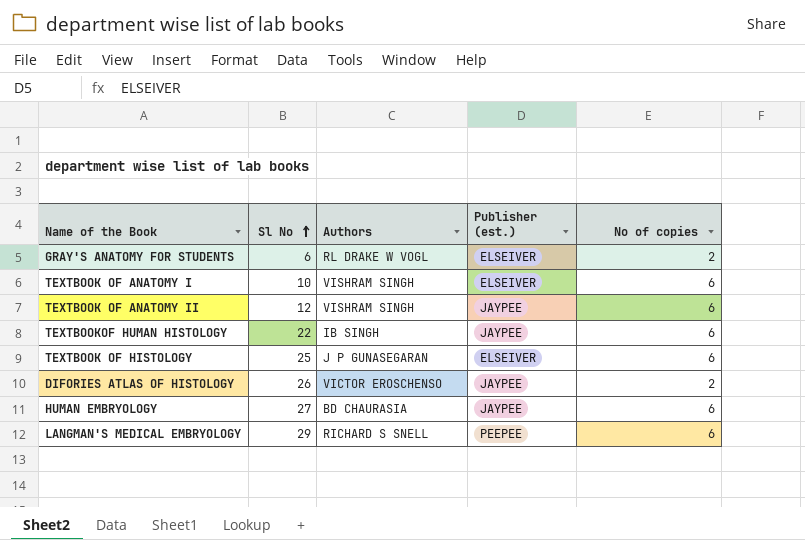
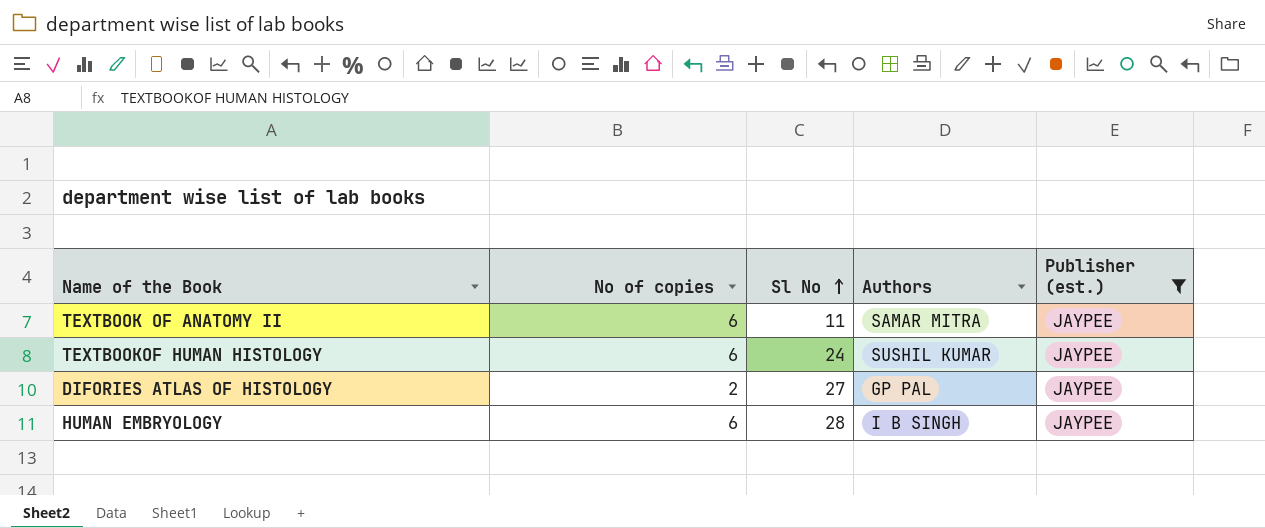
filter: none -> Publisher (est.) = JAYPEE
column No of copies | position: 5 -> 2
TEXTBOOK OF ANATOMY II | Sl No: 12 -> 11
TEXTBOOK OF ANATOMY II | Authors: VISHRAM SINGH -> SAMAR MITRA
TEXTBOOKOF HUMAN HISTOLOGY | Sl No: 22 -> 24
TEXTBOOKOF HUMAN HISTOLOGY | Authors: IB SINGH -> SUSHIL KUMAR
DIFORIES ATLAS OF HISTOLOGY | Sl No: 26 -> 27
DIFORIES ATLAS OF HISTOLOGY | Authors: VICTOR EROSCHENSO -> GP PAL
HUMAN EMBRYOLOGY | Sl No: 27 -> 28
HUMAN EMBRYOLOGY | Authors: BD CHAURASIA -> I B SINGH

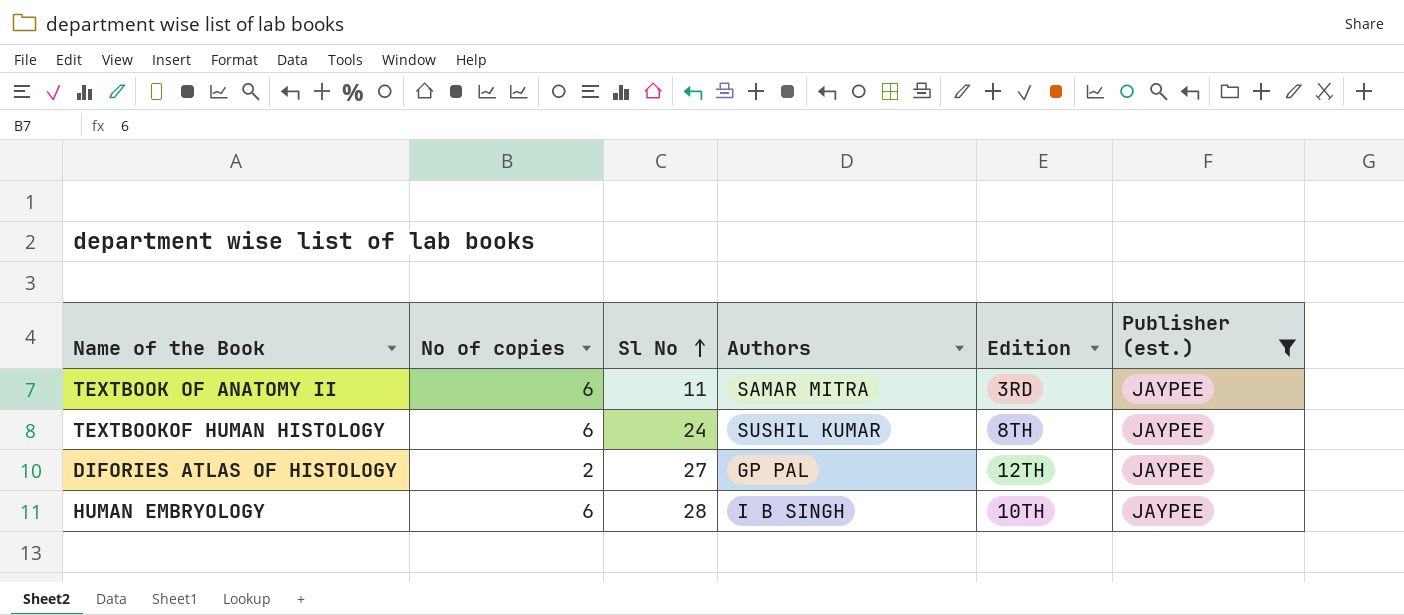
column Edition | position: none -> 5

